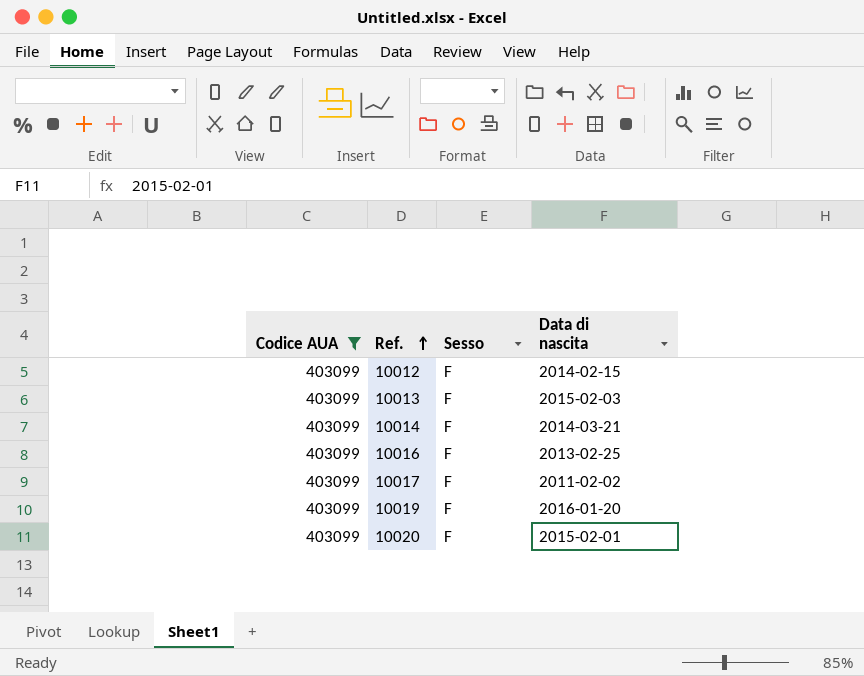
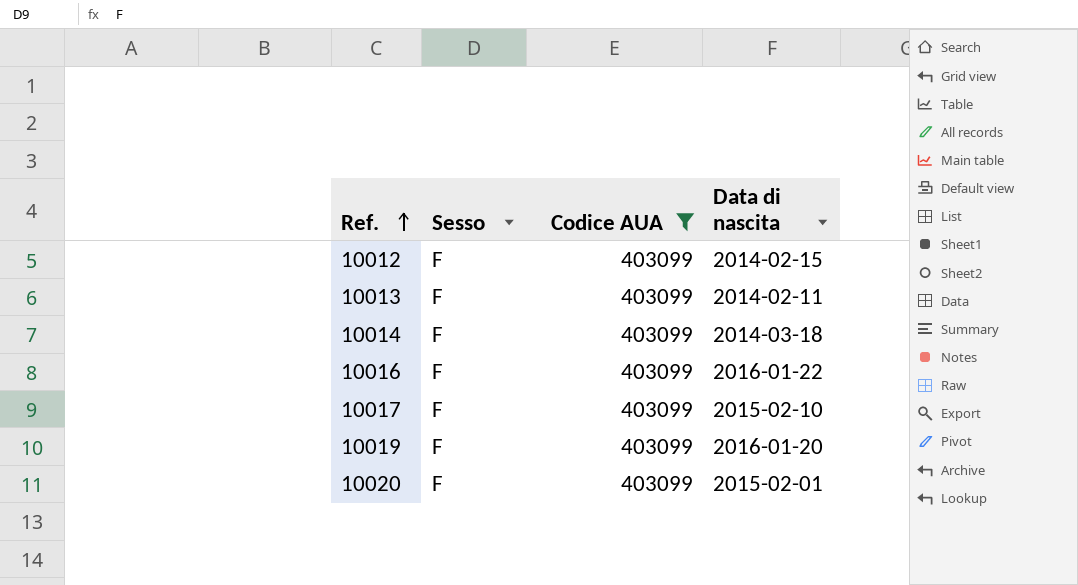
column Codice AUA | position: 1 -> 3
10013 | Data di nascita: 2015-02-03 -> 2014-02-11
10014 | Data di nascita: 2014-03-21 -> 2014-03-18
10016 | Data di nascita: 2013-02-25 -> 2016-01-22
10017 | Data di nascita: 2011-02-02 -> 2015-02-10

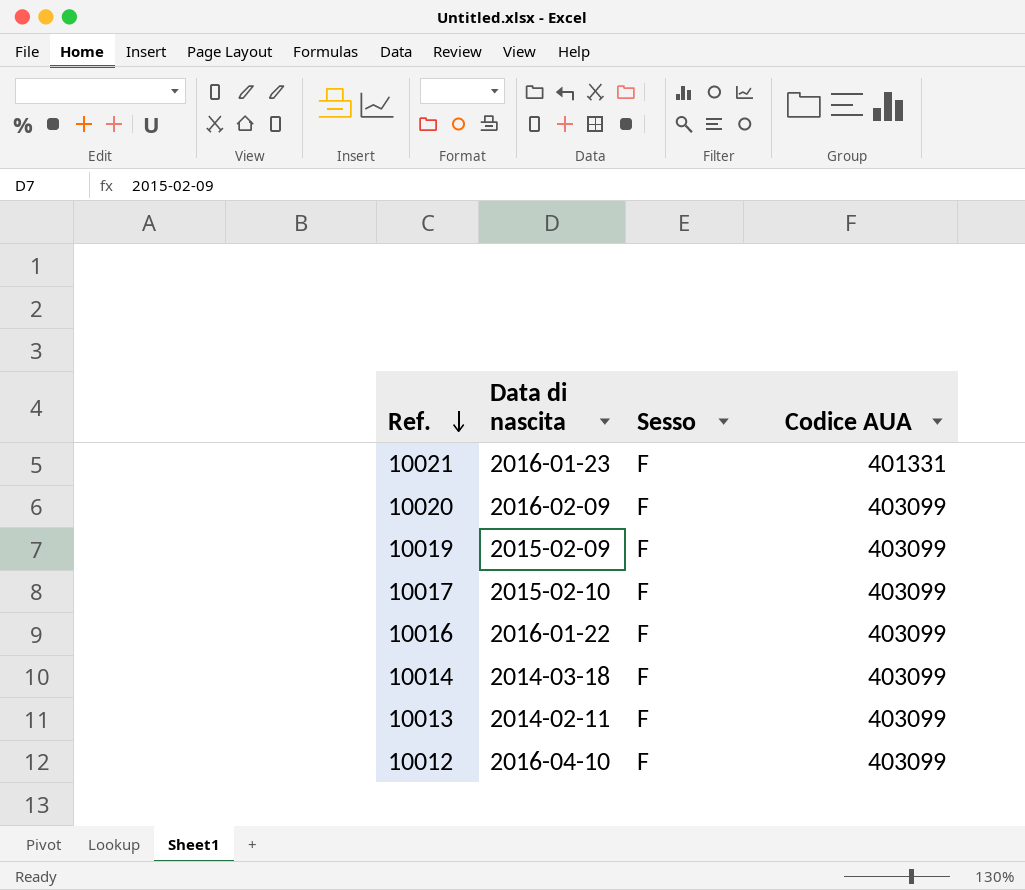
filter: Codice AUA = 403099 -> none
row order: Ref. ascending -> Ref. descending
column Data di nascita | position: 4 -> 2
10020 | Data di nascita: 2015-02-01 -> 2016-02-09
10019 | Data di nascita: 2016-01-20 -> 2015-02-09
10012 | Data di nascita: 2014-02-15 -> 2016-04-10

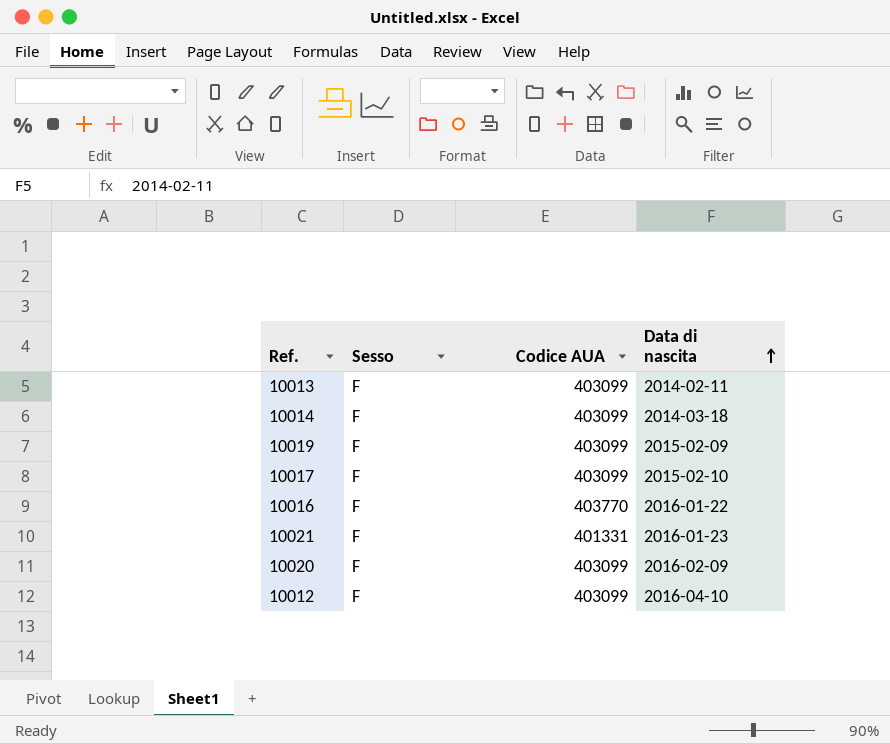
row order: Ref. descending -> Data di nascita ascending
column Data di nascita | position: 2 -> 4
10016 | Codice AUA: 403099 -> 403770

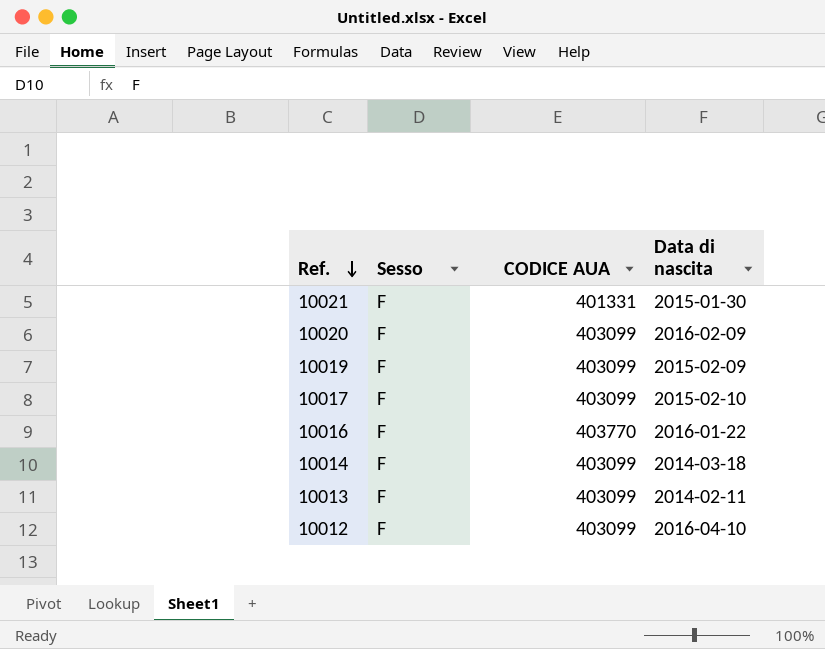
row order: Data di nascita ascending -> Ref. descending
column name: Codice AUA -> CODICE AUA
10021 | Data di nascita: 2016-01-23 -> 2015-01-30

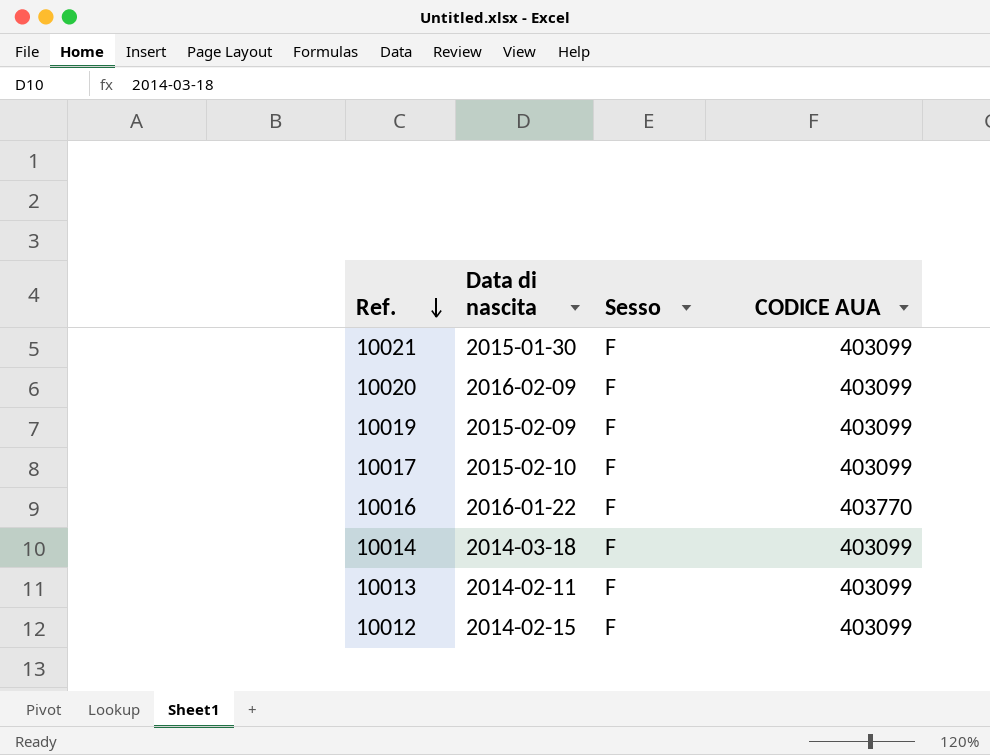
column Data di nascita | position: 4 -> 2
10021 | CODICE AUA: 401331 -> 403099
10012 | Data di nascita: 2016-04-10 -> 2014-02-15

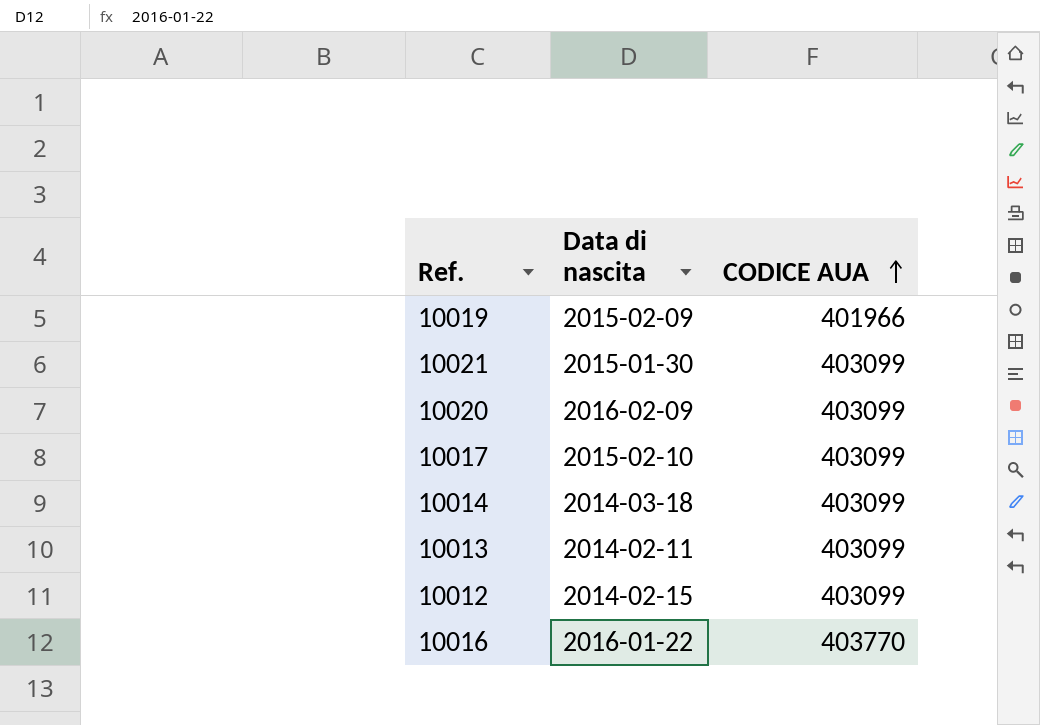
row order: Ref. descending -> CODICE AUA ascending
column Sesso | position: 3 -> none
10019 | CODICE AUA: 403099 -> 401966

